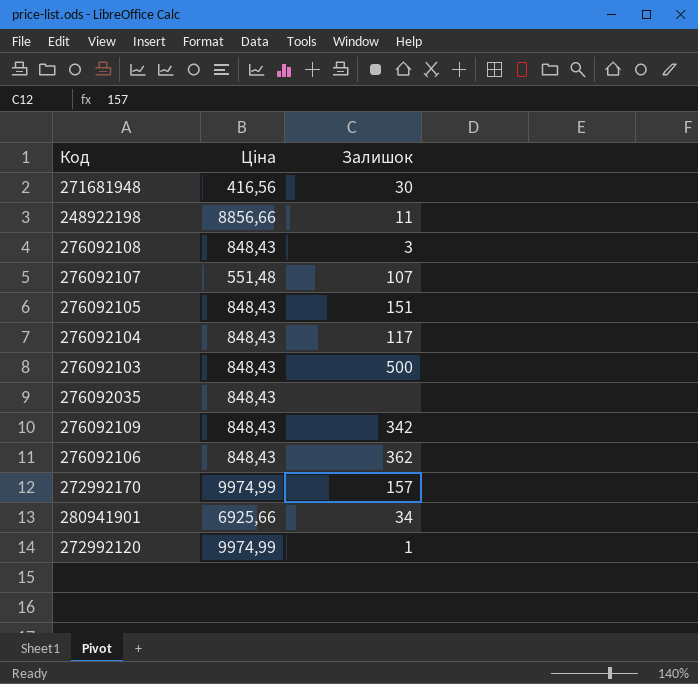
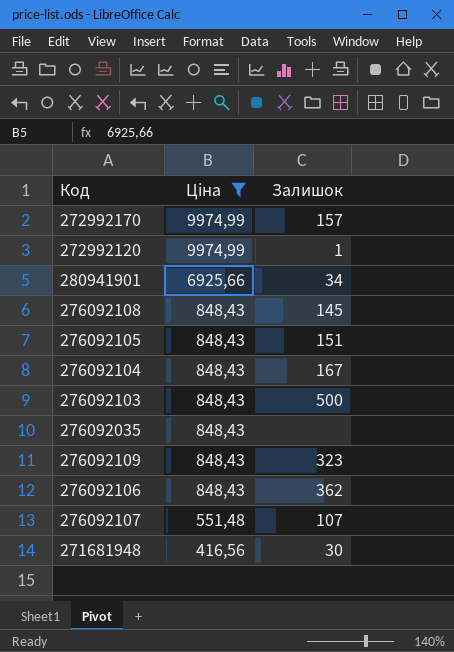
filter: none -> Ціна != 8856,66
row order: none -> Ціна descending
276092108 | Залишок: 3 -> 145
276092104 | Залишок: 117 -> 167
276092109 | Залишок: 342 -> 323

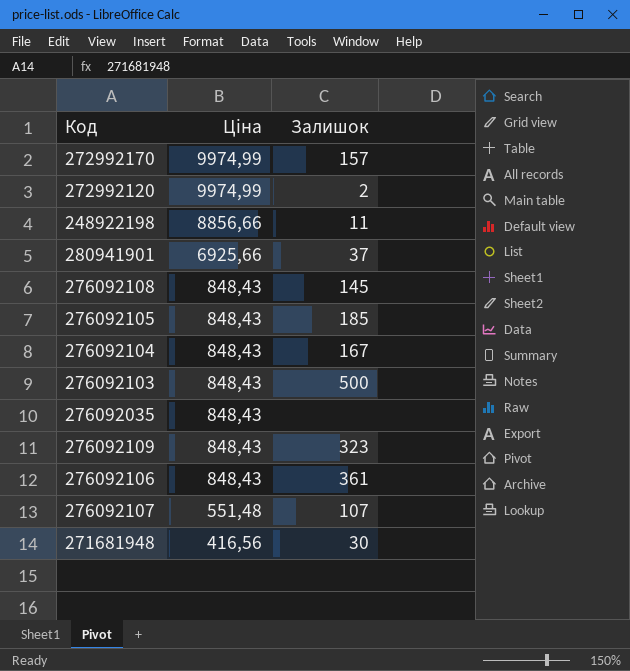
filter: Ціна != 8856,66 -> none
272992120 | Залишок: 1 -> 2
280941901 | Залишок: 34 -> 37
276092105 | Залишок: 151 -> 185
276092106 | Залишок: 362 -> 361

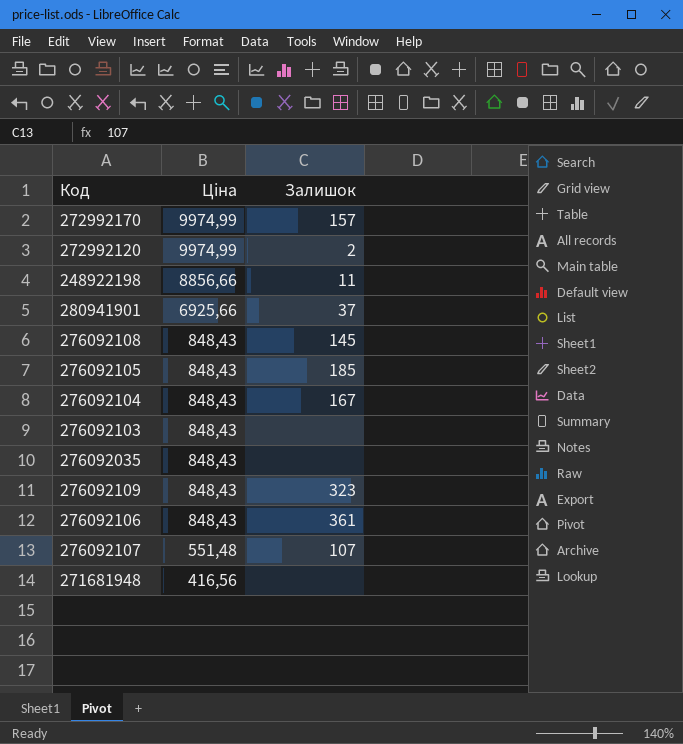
276092103 | Залишок: 500 -> none
271681948 | Залишок: 30 -> none

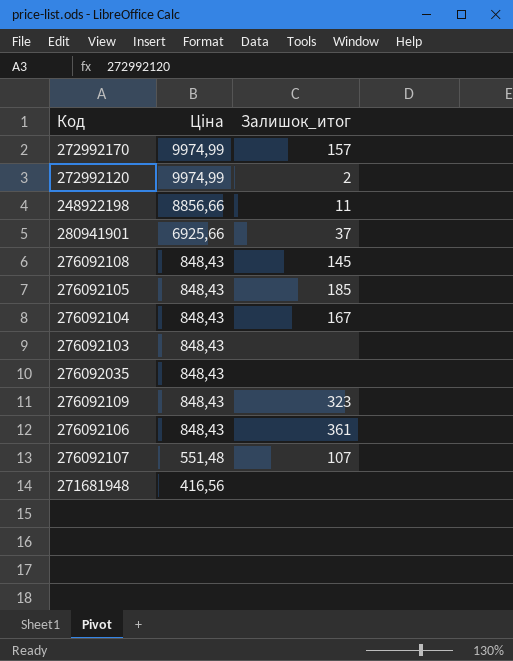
column name: Залишок -> Залишок_итог

